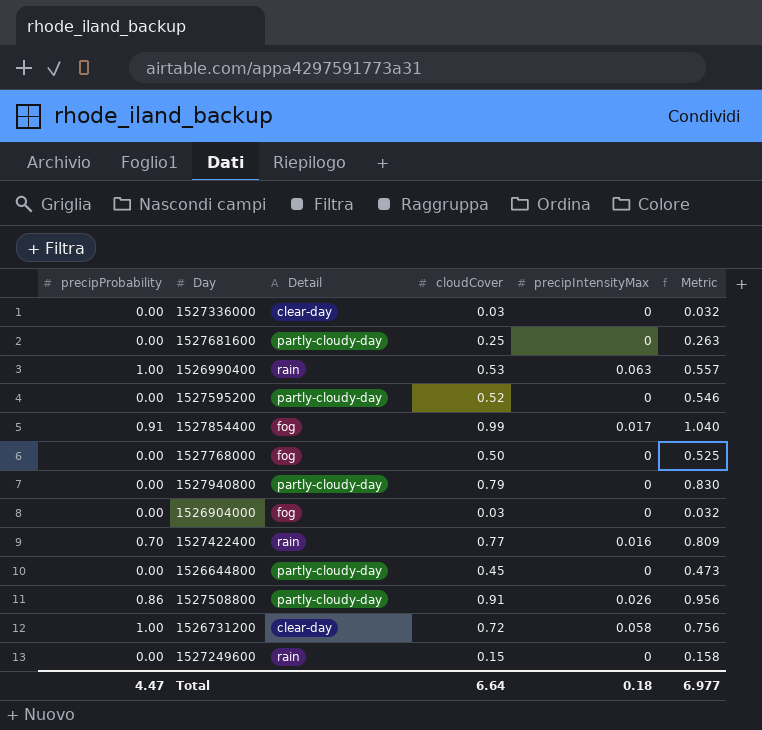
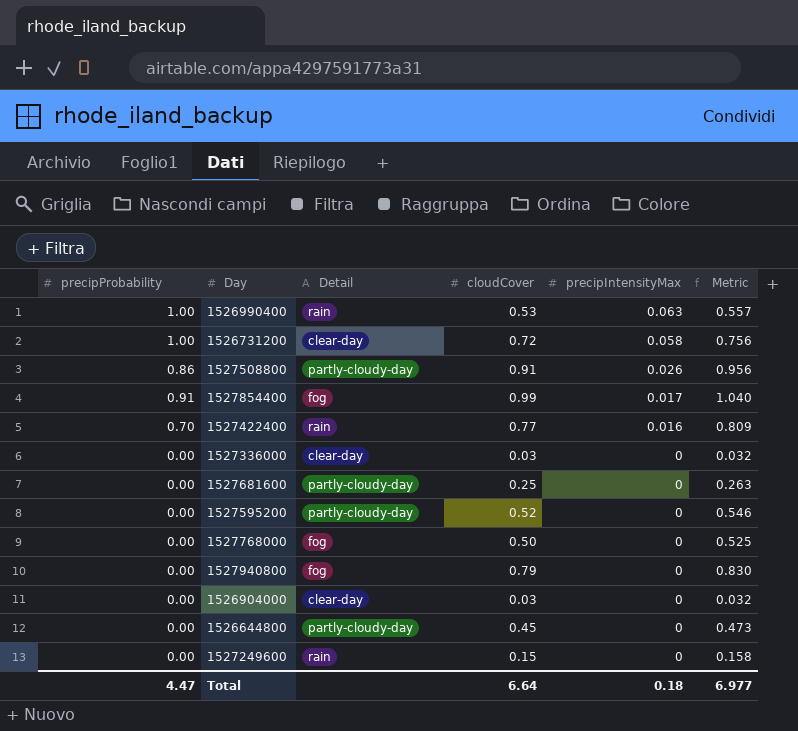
row order: none -> precipIntensityMax descending
1527940800 | Detail: partly-cloudy-day -> fog
1526904000 | Detail: fog -> clear-day

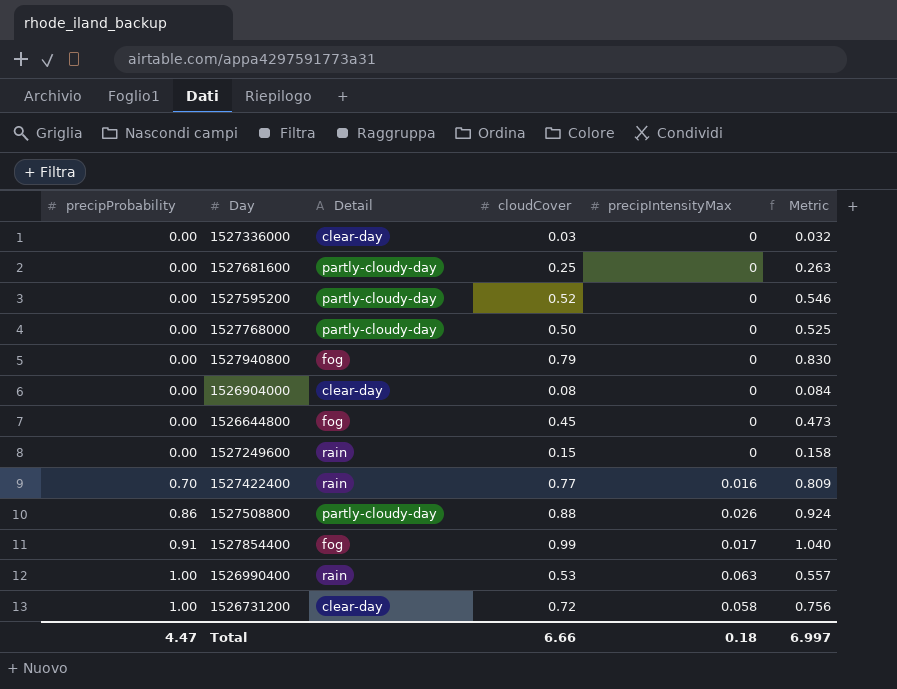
row order: precipIntensityMax descending -> precipProbability ascending
1527768000 | Detail: fog -> partly-cloudy-day
1526904000 | cloudCover: 0.03 -> 0.08
1526904000 | Metric: 0.032 -> 0.084
1526644800 | Detail: partly-cloudy-day -> fog
1527508800 | cloudCover: 0.91 -> 0.88
1527508800 | Metric: 0.956 -> 0.924
Total | cloudCover: 6.64 -> 6.66
Total | Metric: 6.977 -> 6.997

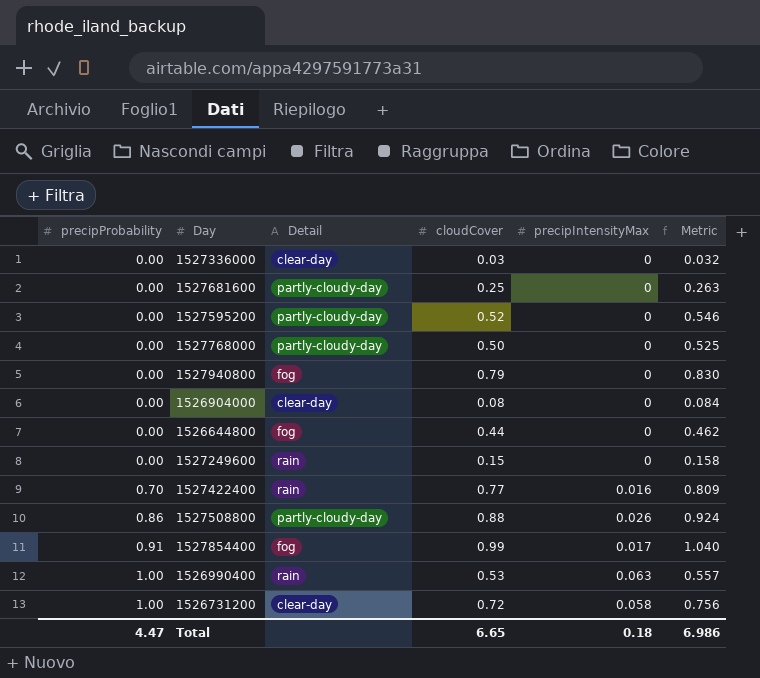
1526644800 | cloudCover: 0.45 -> 0.44
1526644800 | Metric: 0.473 -> 0.462
Total | cloudCover: 6.66 -> 6.65
Total | Metric: 6.997 -> 6.986

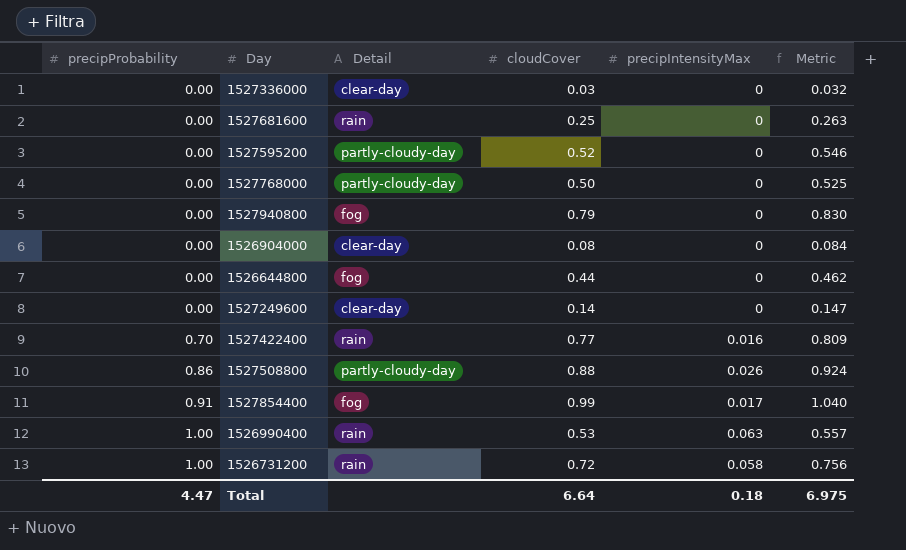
1527681600 | Detail: partly-cloudy-day -> rain
1527249600 | Detail: rain -> clear-day
1527249600 | cloudCover: 0.15 -> 0.14
1527249600 | Metric: 0.158 -> 0.147
1526731200 | Detail: clear-day -> rain
Total | cloudCover: 6.65 -> 6.64
Total | Metric: 6.986 -> 6.975

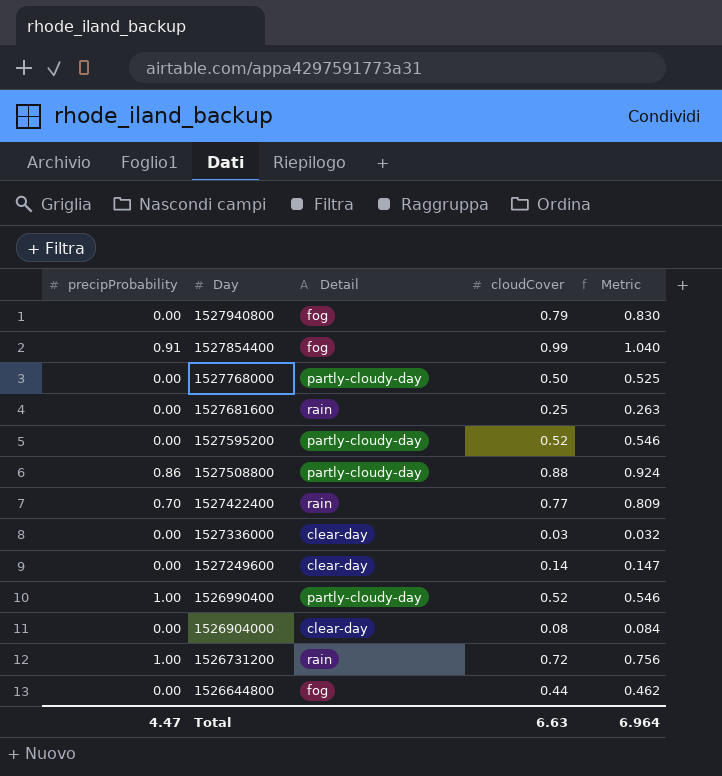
row order: precipProbability ascending -> Day descending
column precipIntensityMax | position: 5 -> none
1526990400 | Detail: rain -> partly-cloudy-day
1526990400 | cloudCover: 0.53 -> 0.52
1526990400 | Metric: 0.557 -> 0.546
Total | cloudCover: 6.64 -> 6.63
Total | Metric: 6.975 -> 6.964

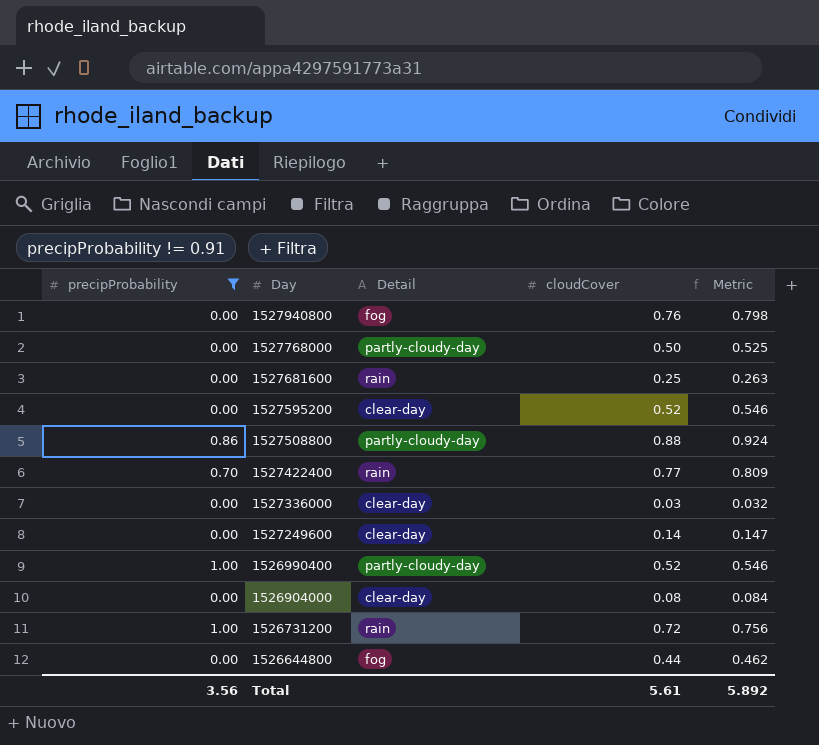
filter: none -> precipProbability != 0.91
1527940800 | cloudCover: 0.79 -> 0.76
1527940800 | Metric: 0.830 -> 0.798
1527595200 | Detail: partly-cloudy-day -> clear-day
Total | precipProbability: 4.47 -> 3.56
Total | cloudCover: 6.63 -> 5.61
Total | Metric: 6.964 -> 5.892

